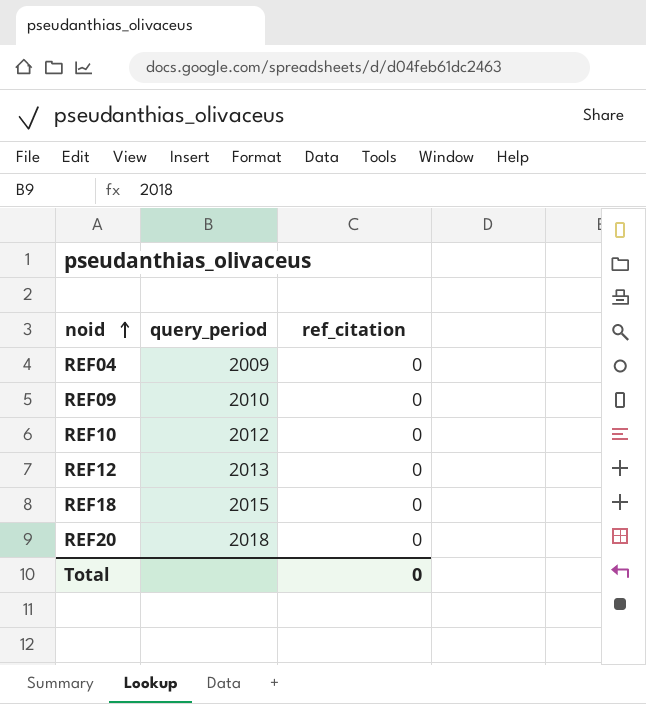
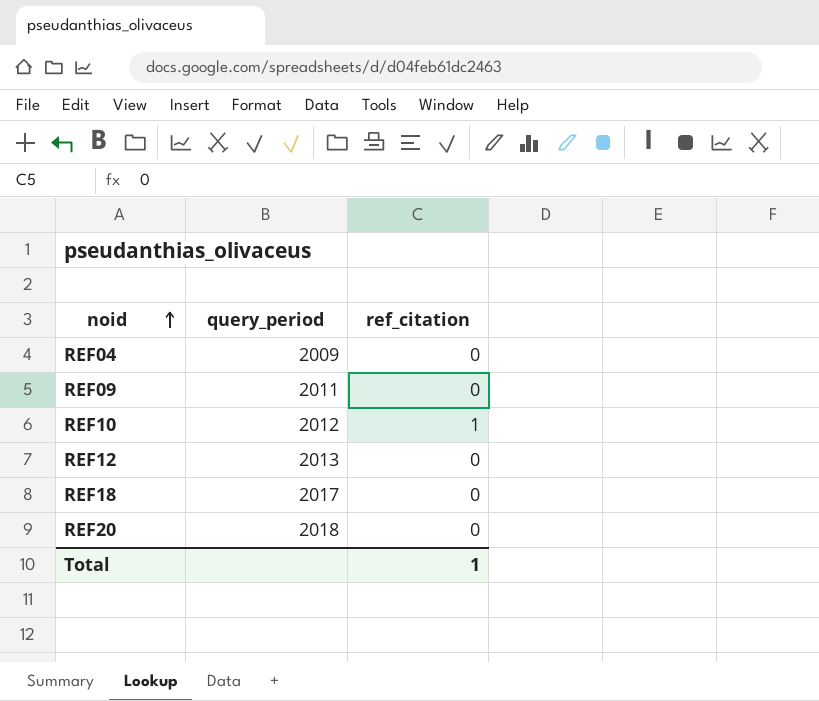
REF09 | query_period: 2010 -> 2011
REF10 | ref_citation: 0 -> 1
REF18 | query_period: 2015 -> 2017
Total | ref_citation: 0 -> 1

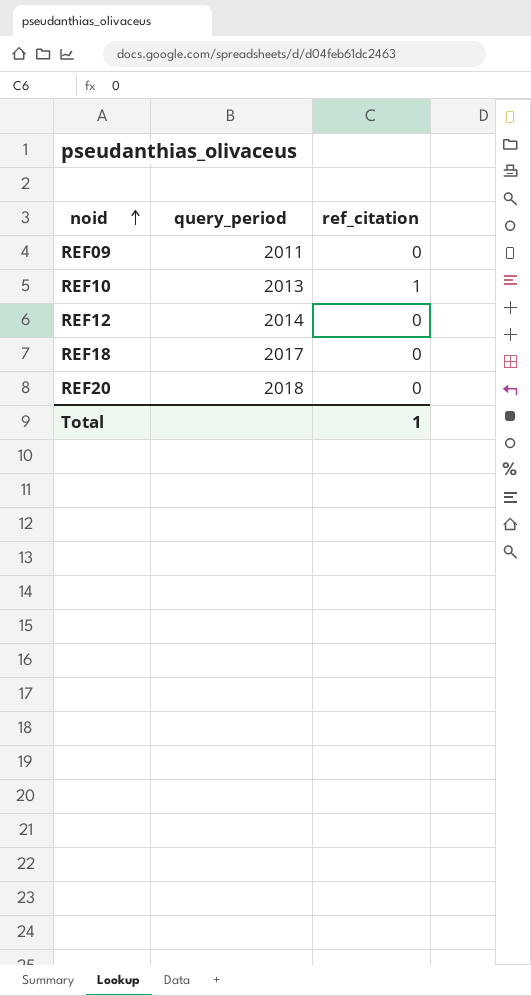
row REF04: 2009 | 0 -> none
REF10 | query_period: 2012 -> 2013
REF12 | query_period: 2013 -> 2014

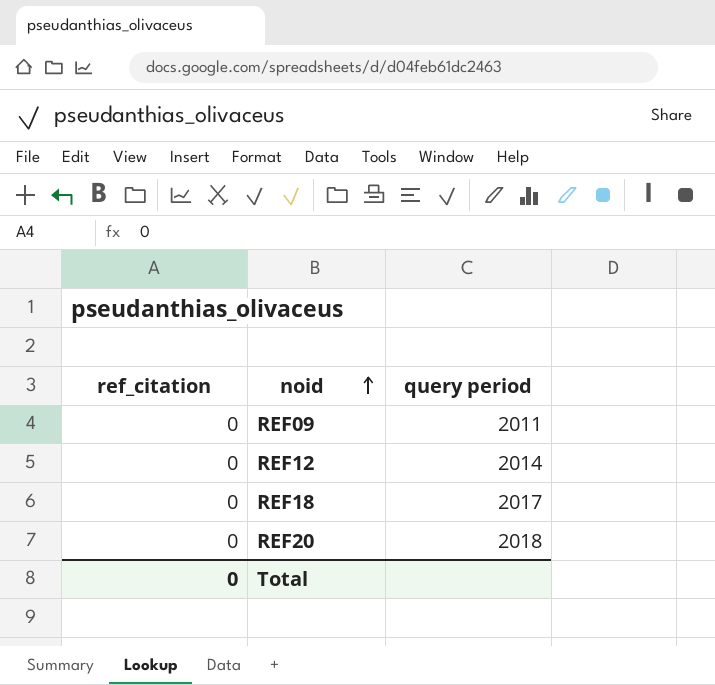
column ref_citation | position: 3 -> 1
column name: query_period -> query period
row REF10: 2013 | 1 -> none
Total | ref_citation: 1 -> 0

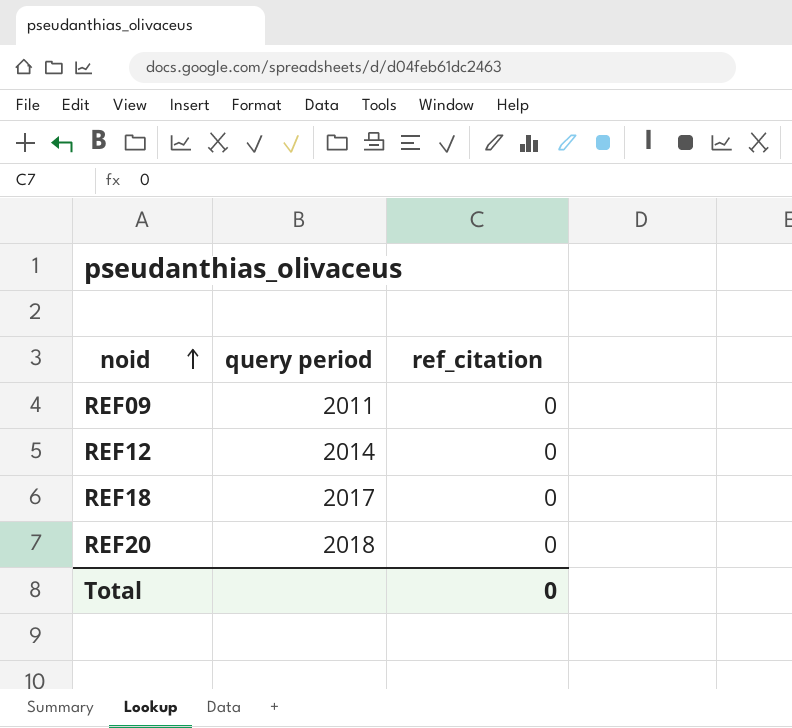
column ref_citation | position: 1 -> 3

